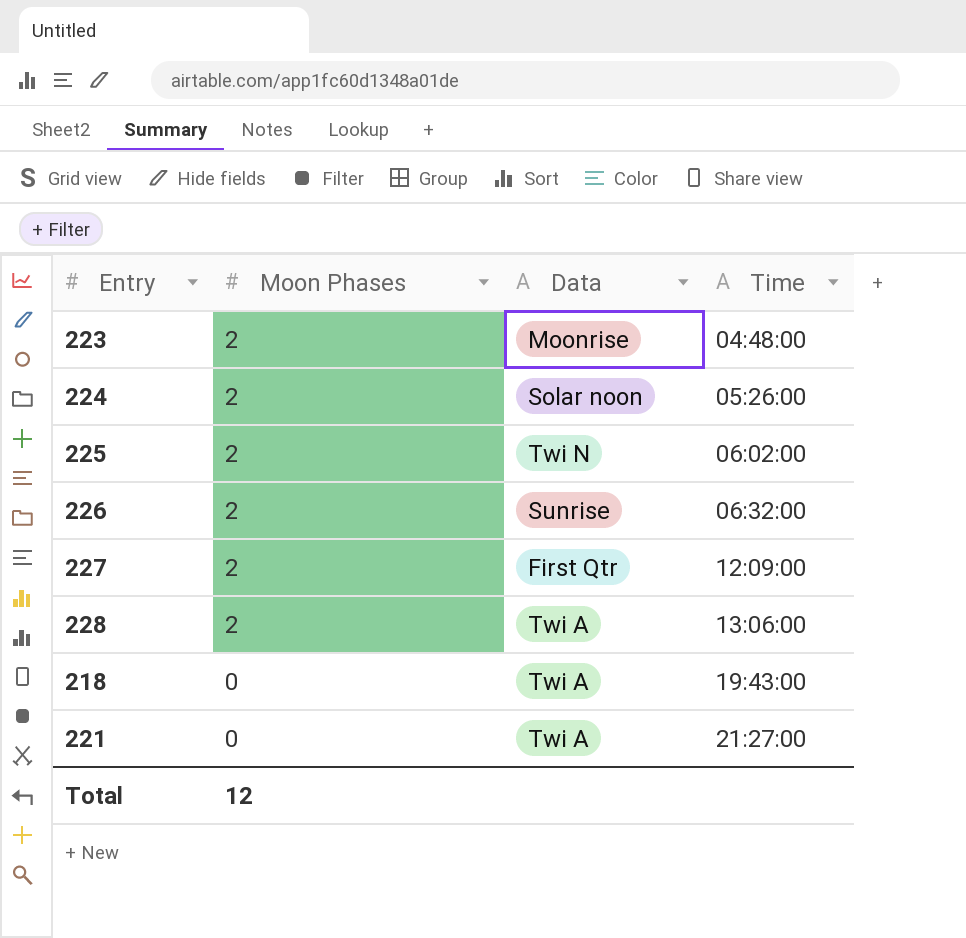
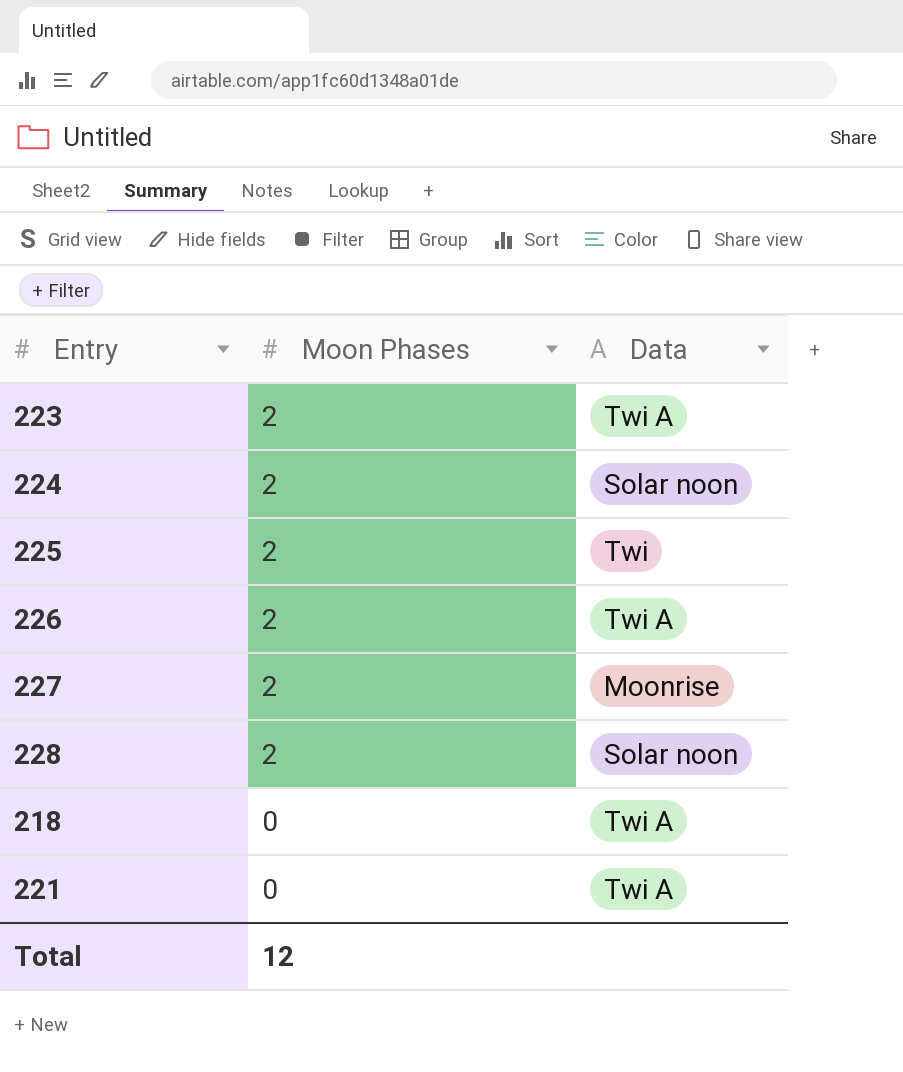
column Time | position: 4 -> none
223 | Data: Moonrise -> Twi A
225 | Data: Twi N -> Twi
226 | Data: Sunrise -> Twi A
227 | Data: First Qtr -> Moonrise
228 | Data: Twi A -> Solar noon

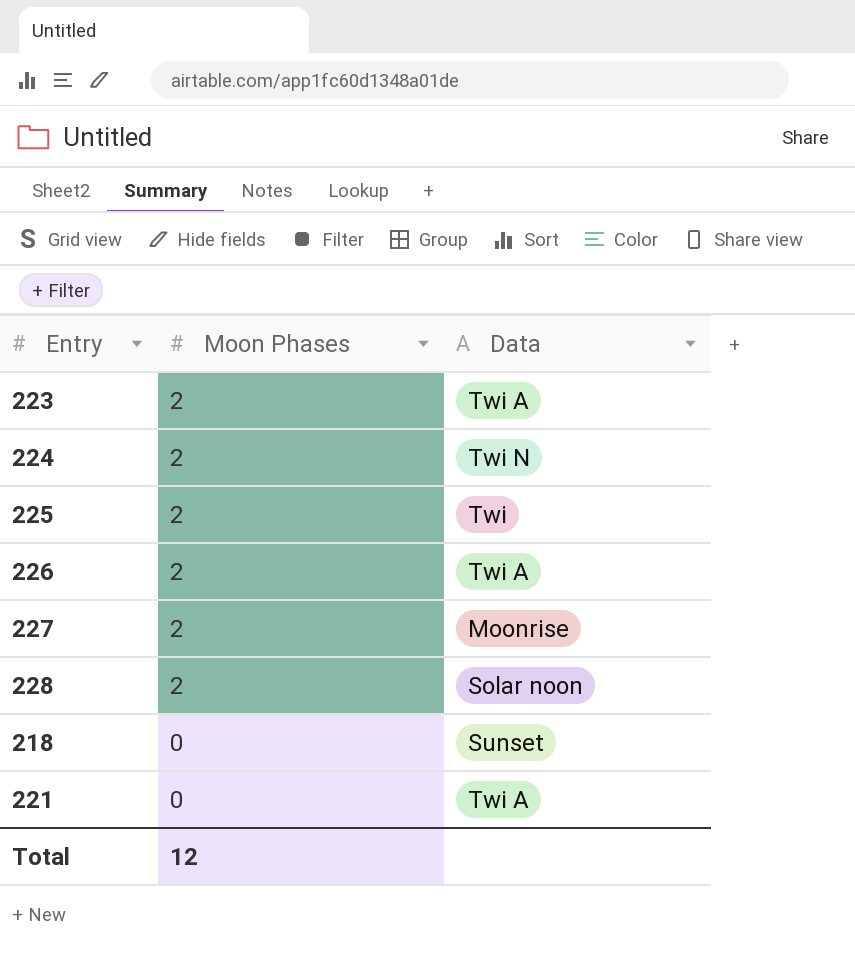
224 | Data: Solar noon -> Twi N
218 | Data: Twi A -> Sunset

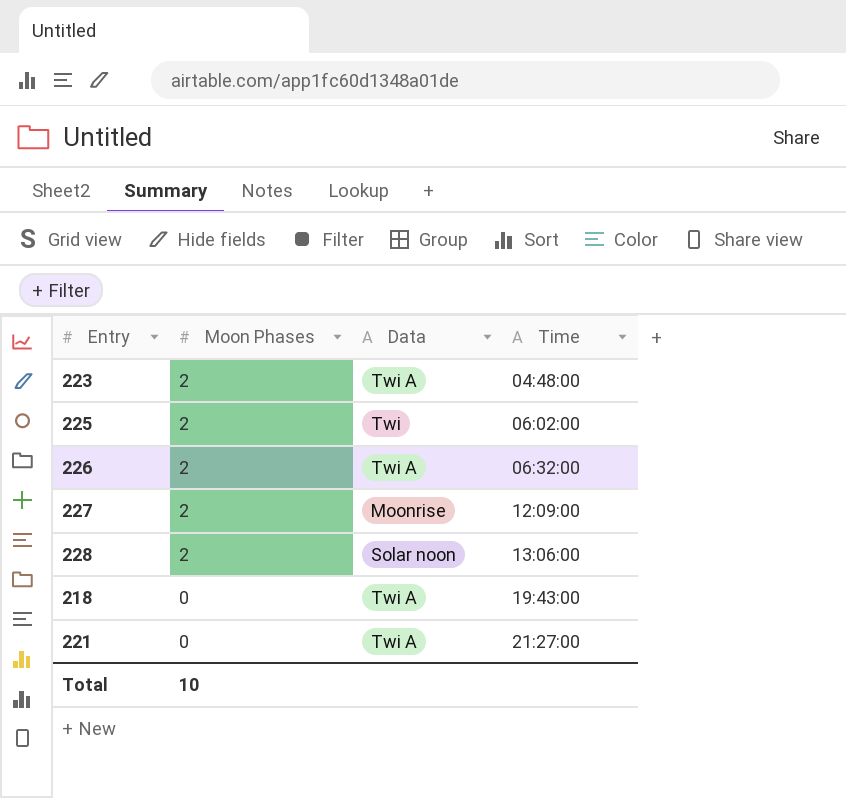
column Time | position: none -> 4
row 224: 2 | Twi N -> none
218 | Data: Sunset -> Twi A
Total | Moon Phases: 12 -> 10

